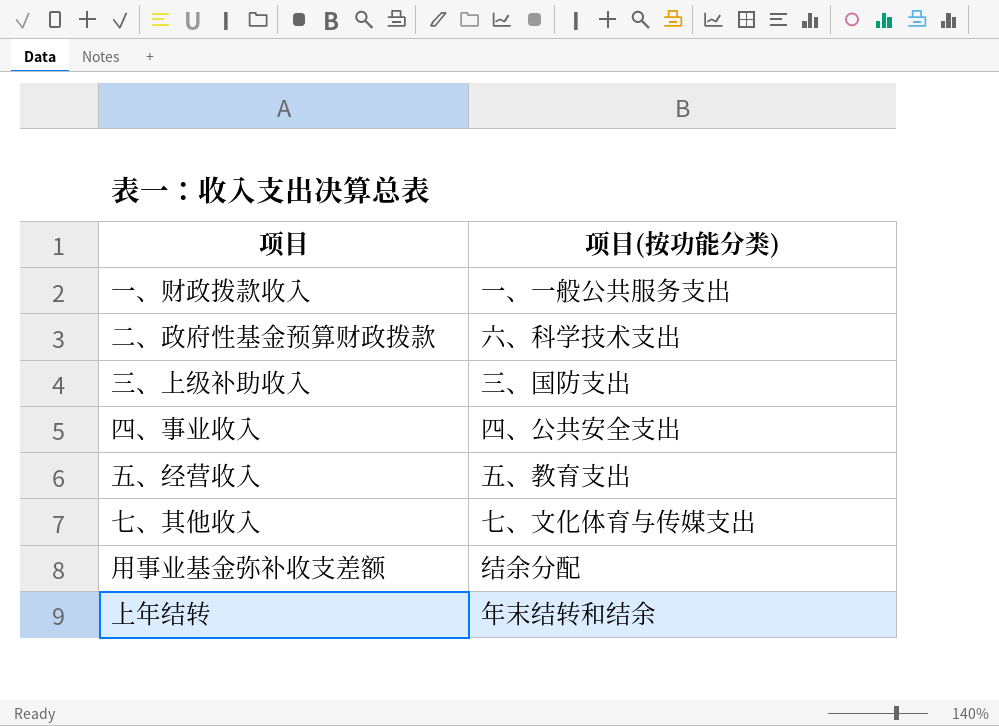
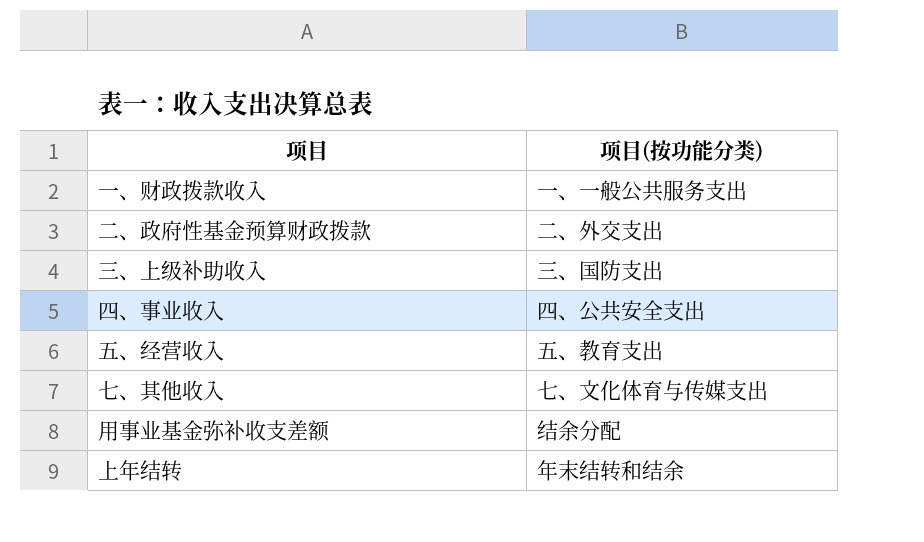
二、政府性基金预算财政拨款 | 项目(按功能分类): 六、科学技术支出 -> 二、外交支出

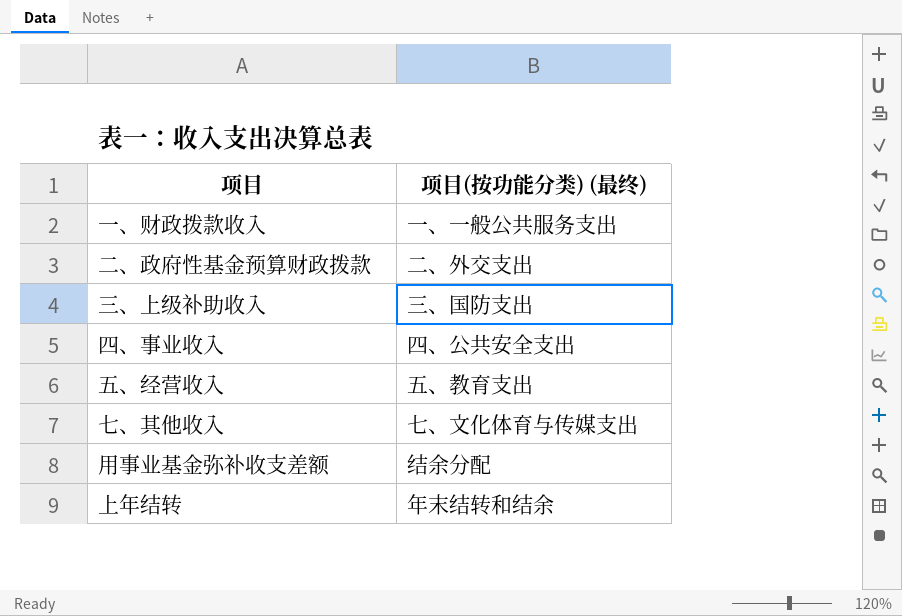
column name: 项目(按功能分类) -> 项目(按功能分类) (最终)

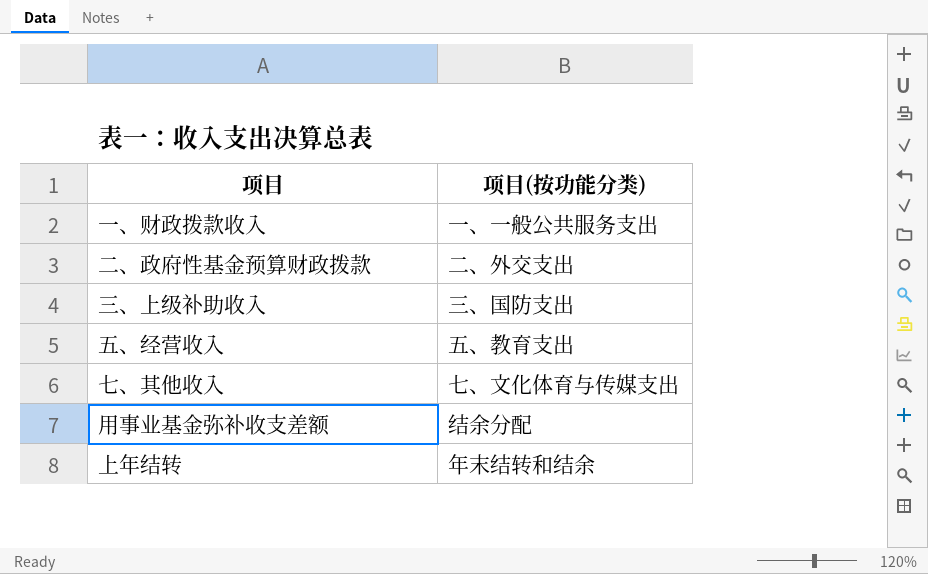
column name: 项目(按功能分类) (最终) -> 项目(按功能分类)
row 四、事业收入: 四、公共安全支出 -> none

